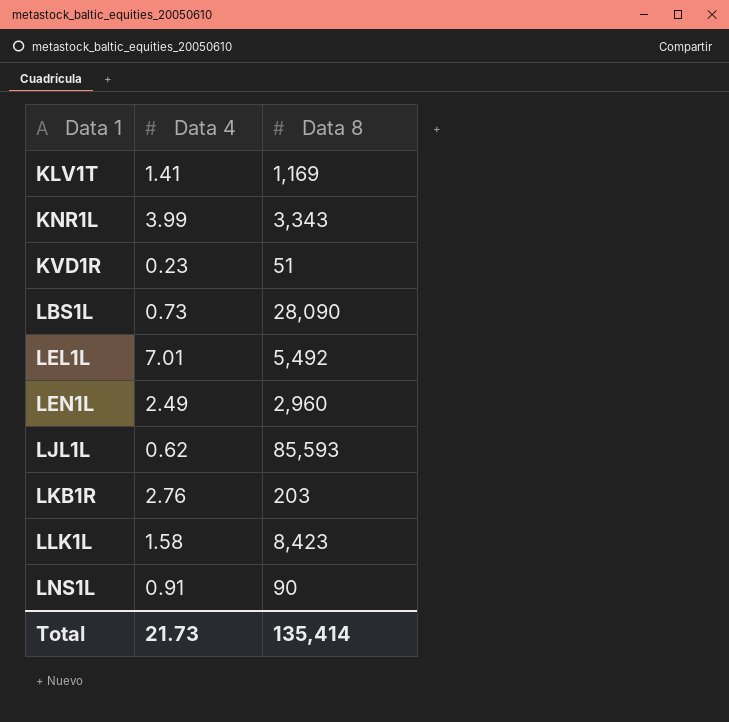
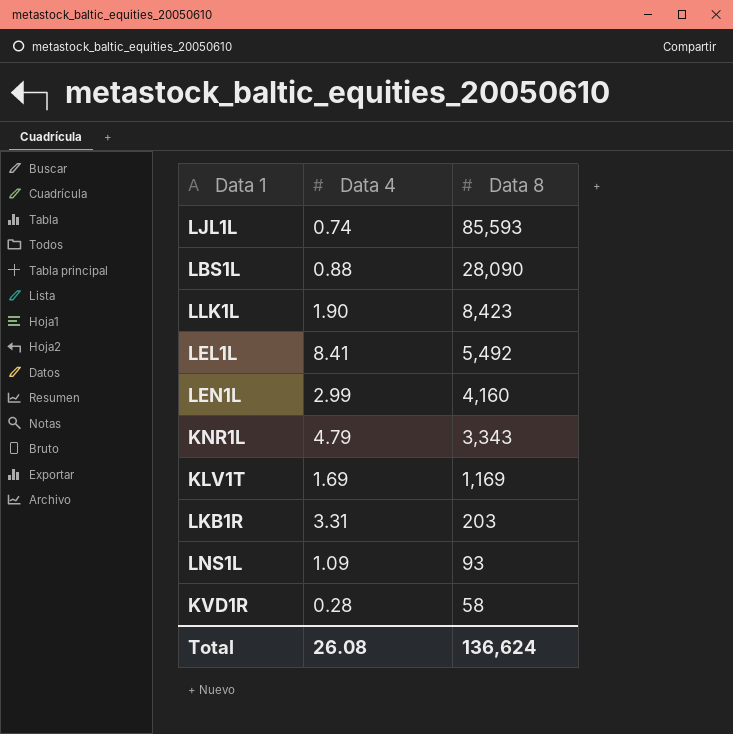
row order: Data 1 ascending -> Data 8 descending
LJL1L | Data 4: 0.62 -> 0.74
LBS1L | Data 4: 0.73 -> 0.88
LLK1L | Data 4: 1.58 -> 1.90
LEL1L | Data 4: 7.01 -> 8.41
LEN1L | Data 4: 2.49 -> 2.99
LEN1L | Data 8: 2,960 -> 4,160
KNR1L | Data 4: 3.99 -> 4.79
KLV1T | Data 4: 1.41 -> 1.69
LKB1R | Data 4: 2.76 -> 3.31
LNS1L | Data 4: 0.91 -> 1.09
LNS1L | Data 8: 90 -> 93
KVD1R | Data 4: 0.23 -> 0.28
KVD1R | Data 8: 51 -> 58
Total | Data 4: 21.73 -> 26.08
Total | Data 8: 135,414 -> 136,624

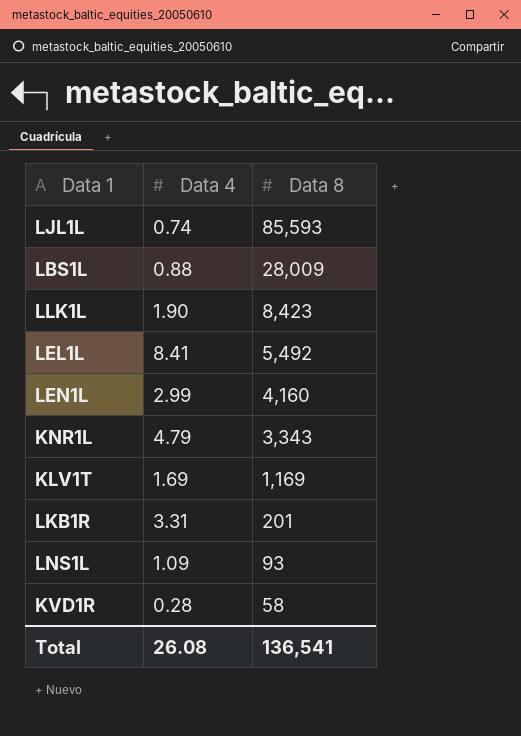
LBS1L | Data 8: 28,090 -> 28,009
LKB1R | Data 8: 203 -> 201
Total | Data 8: 136,624 -> 136,541

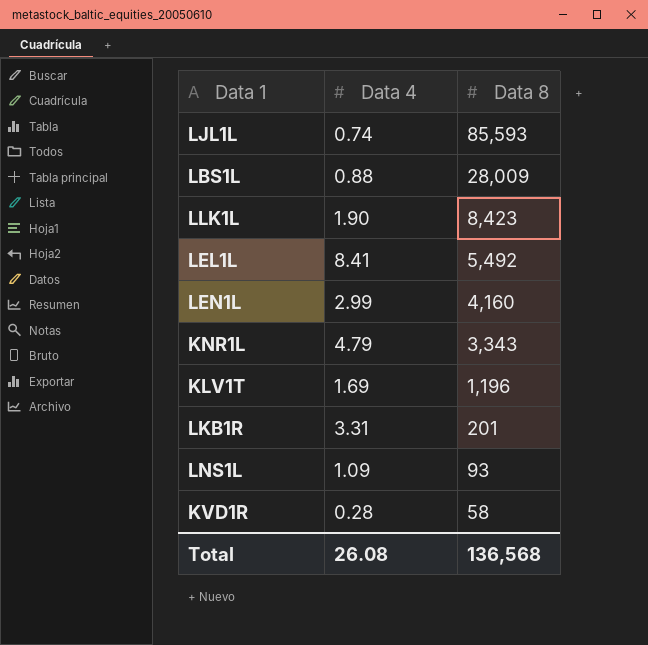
KLV1T | Data 8: 1,169 -> 1,196
Total | Data 8: 136,541 -> 136,568

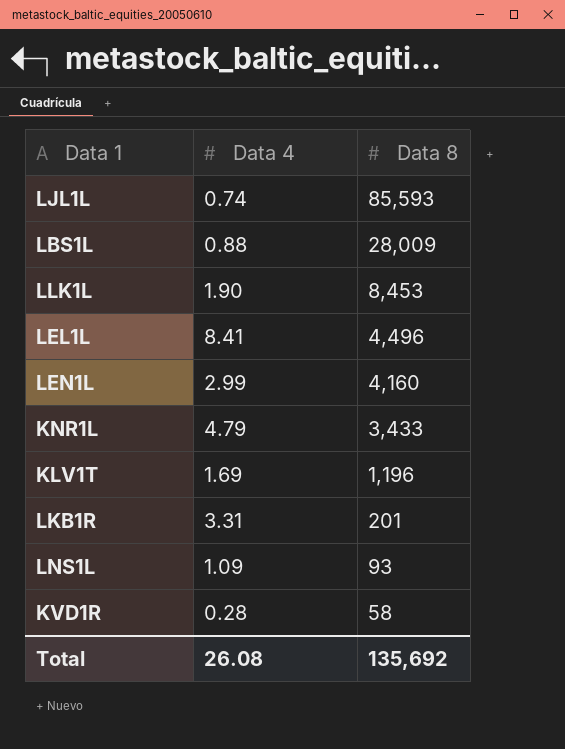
LLK1L | Data 8: 8,423 -> 8,453
LEL1L | Data 8: 5,492 -> 4,496
KNR1L | Data 8: 3,343 -> 3,433
Total | Data 8: 136,568 -> 135,692

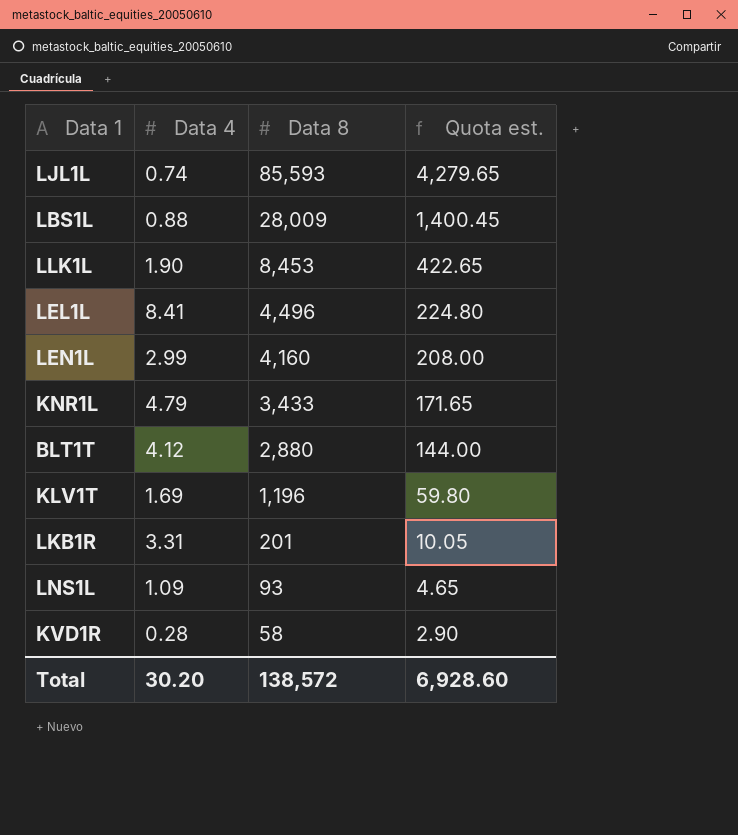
column Quota est. | formula: none -> [Data 8] * 0.05
row BLT1T: none -> 4.12 | 2,880 | 144.00
Total | Data 4: 26.08 -> 30.20
Total | Data 8: 135,692 -> 138,572

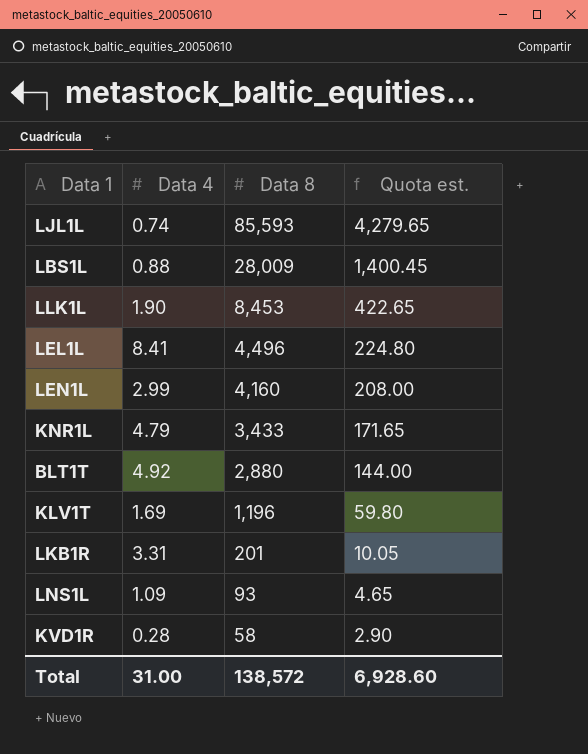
BLT1T | Data 4: 4.12 -> 4.92
Total | Data 4: 30.20 -> 31.00

